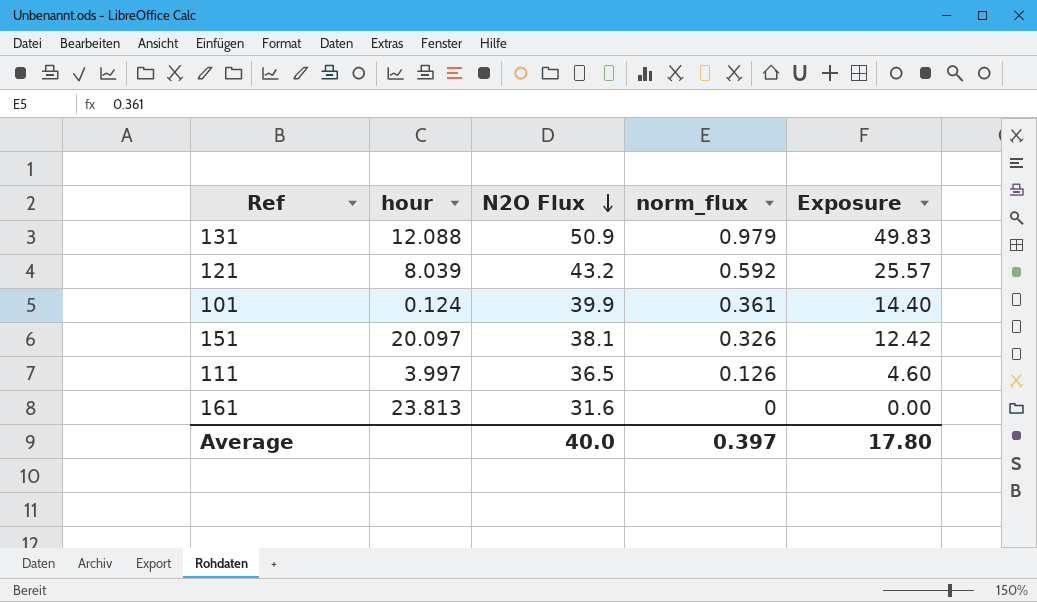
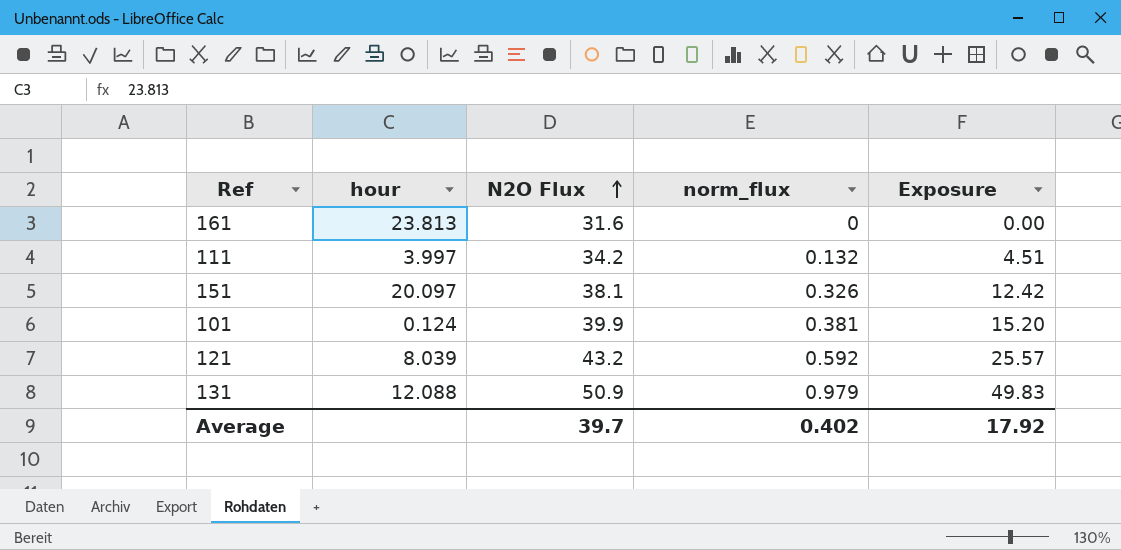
row order: N2O Flux descending -> N2O Flux ascending
111 | N2O Flux: 36.5 -> 34.2
111 | norm_flux: 0.126 -> 0.132
111 | Exposure: 4.60 -> 4.51
101 | norm_flux: 0.361 -> 0.381
101 | Exposure: 14.40 -> 15.20
Average | N2O Flux: 40.0 -> 39.7
Average | norm_flux: 0.397 -> 0.402
Average | Exposure: 17.80 -> 17.92

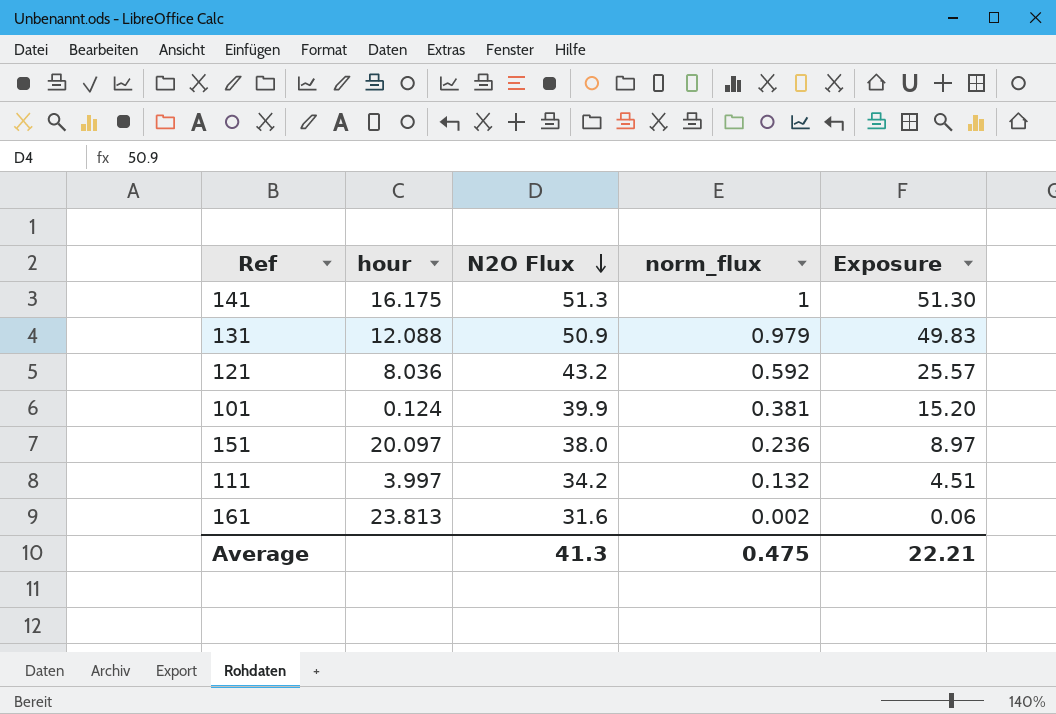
row order: N2O Flux ascending -> N2O Flux descending
row 141: none -> 16.175 | 51.3 | 1 | 51.30
121 | hour: 8.039 -> 8.036
151 | N2O Flux: 38.1 -> 38.0
151 | norm_flux: 0.326 -> 0.236
151 | Exposure: 12.42 -> 8.97
161 | norm_flux: 0 -> 0.002
161 | Exposure: 0.00 -> 0.06
Average | N2O Flux: 39.7 -> 41.3
Average | norm_flux: 0.402 -> 0.475
Average | Exposure: 17.92 -> 22.21

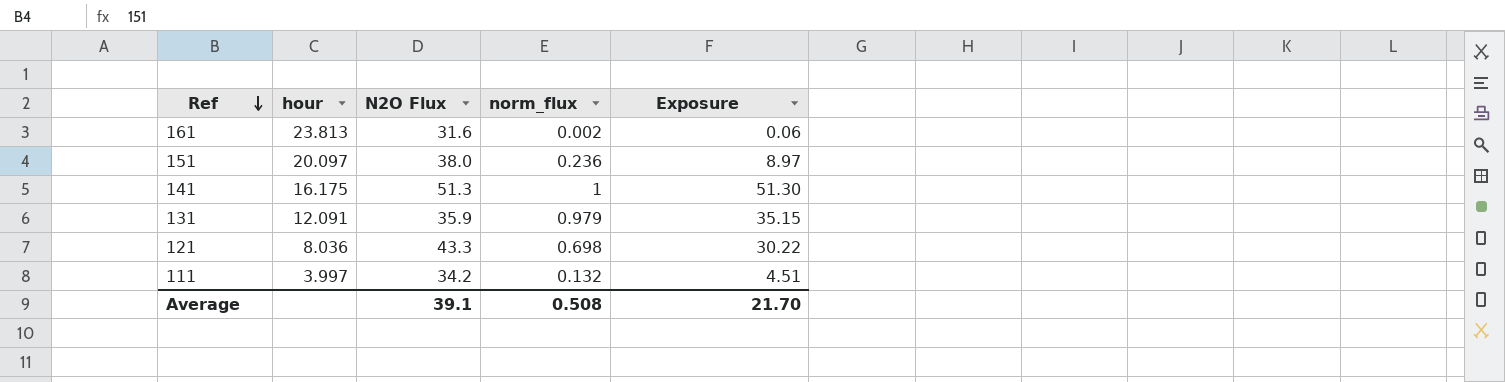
row order: N2O Flux descending -> Ref descending
row 101: 0.124 | 39.9 | 0.381 | 15.20 -> none
131 | hour: 12.088 -> 12.091
131 | N2O Flux: 50.9 -> 35.9
131 | Exposure: 49.83 -> 35.15
121 | N2O Flux: 43.2 -> 43.3
121 | norm_flux: 0.592 -> 0.698
121 | Exposure: 25.57 -> 30.22
Average | N2O Flux: 41.3 -> 39.1
Average | norm_flux: 0.475 -> 0.508
Average | Exposure: 22.21 -> 21.70

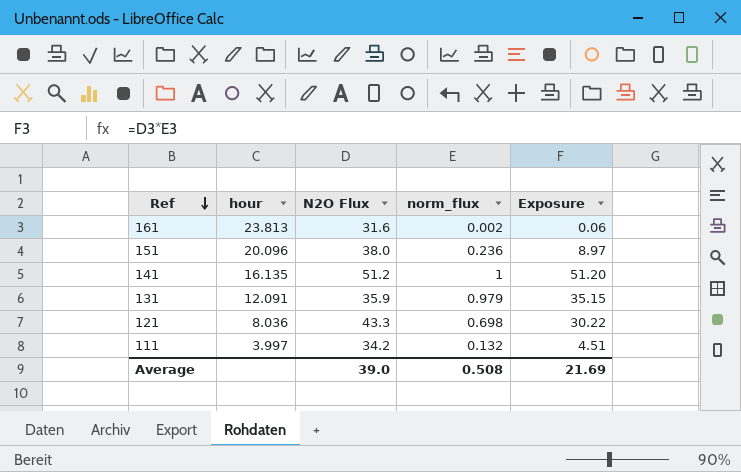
151 | hour: 20.097 -> 20.096
141 | hour: 16.175 -> 16.135
141 | N2O Flux: 51.3 -> 51.2
141 | Exposure: 51.30 -> 51.20
Average | N2O Flux: 39.1 -> 39.0
Average | Exposure: 21.70 -> 21.69

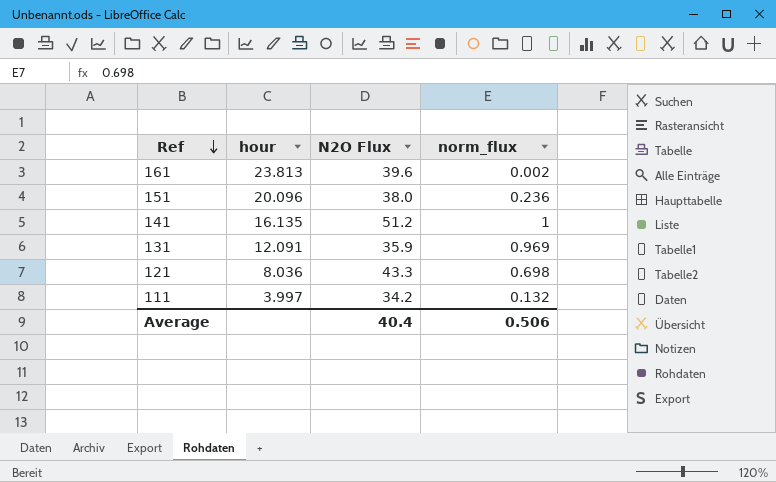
column Exposure | formula: [N2O Flux] * [norm_flux] -> none
161 | N2O Flux: 31.6 -> 39.6
131 | norm_flux: 0.979 -> 0.969
Average | N2O Flux: 39.0 -> 40.4
Average | norm_flux: 0.508 -> 0.506

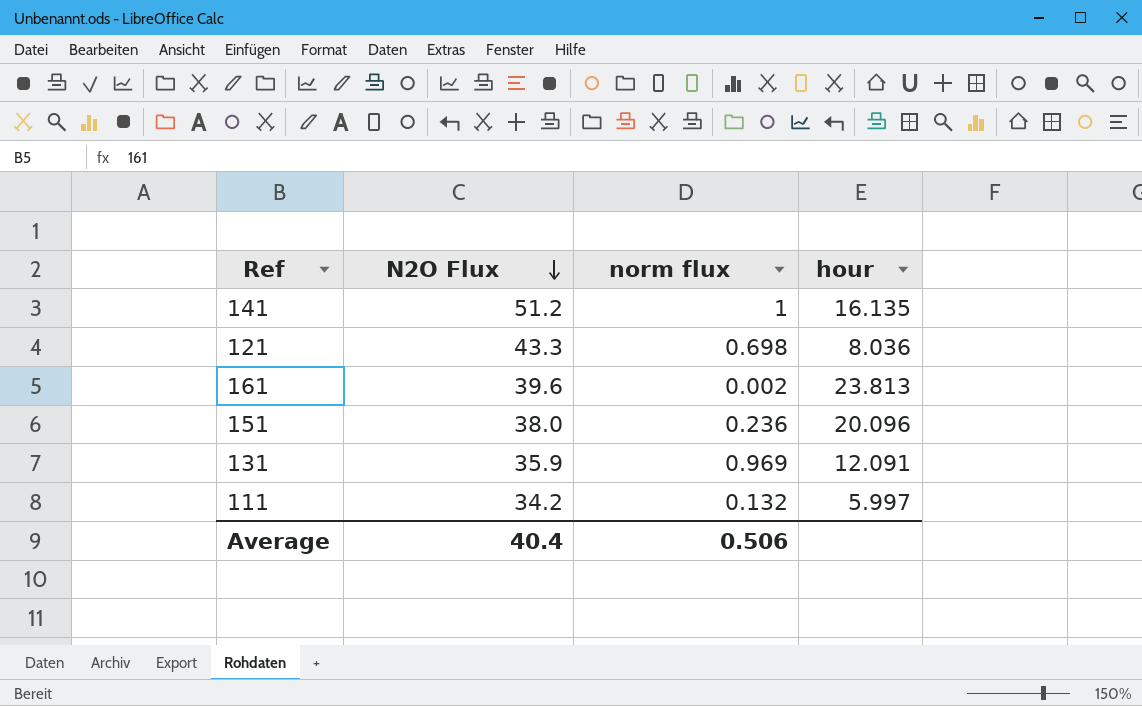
row order: Ref descending -> N2O Flux descending
column name: norm_flux -> norm flux
column hour | position: 2 -> 4
111 | hour: 3.997 -> 5.997

